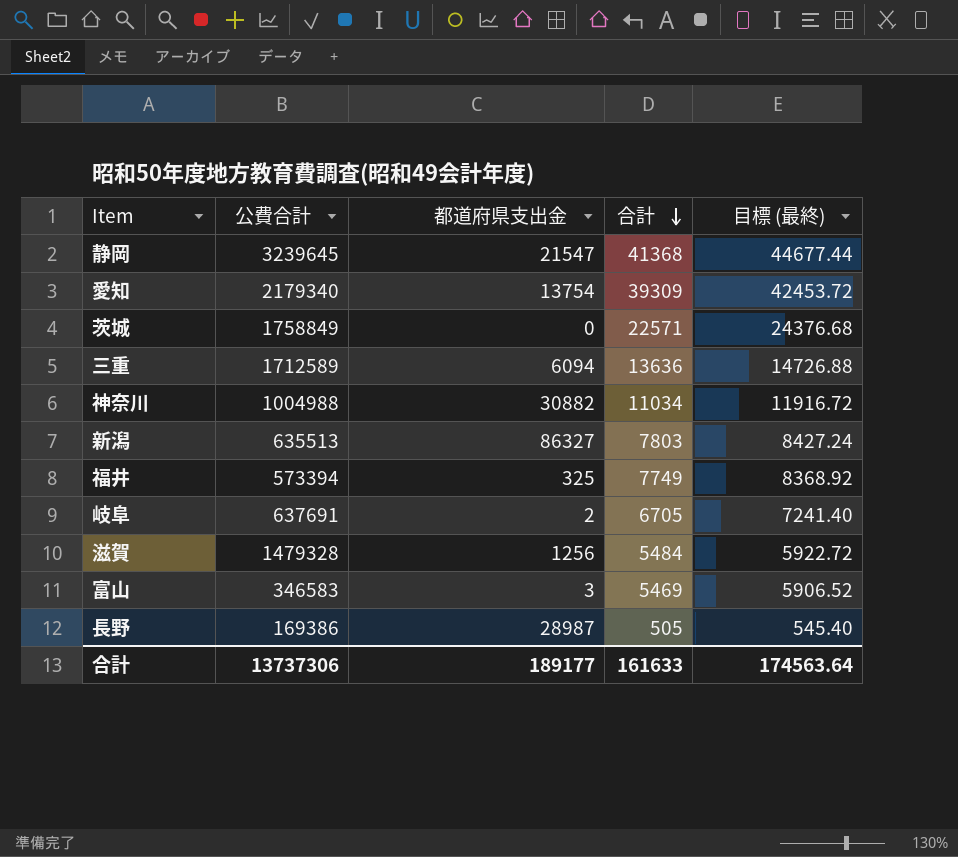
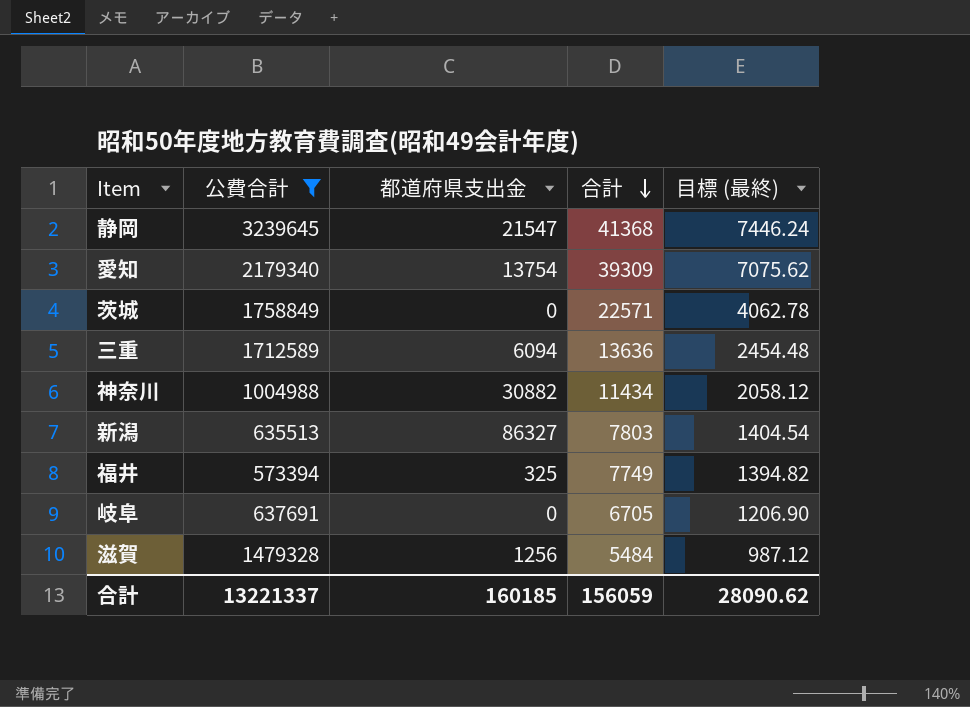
filter: none -> 公費合計 >= 573394
column 目標 (最終) | formula: [合計] * 1.08 -> [合計] * 0.18
神奈川 | 合計: 11034 -> 11434
岐阜 | 都道府県支出金: 2 -> 0
合計 | 公費合計: 13737306 -> 13221337
合計 | 都道府県支出金: 189177 -> 160185
合計 | 合計: 161633 -> 156059
合計 | 目標 (最終): 174563.64 -> 28090.62

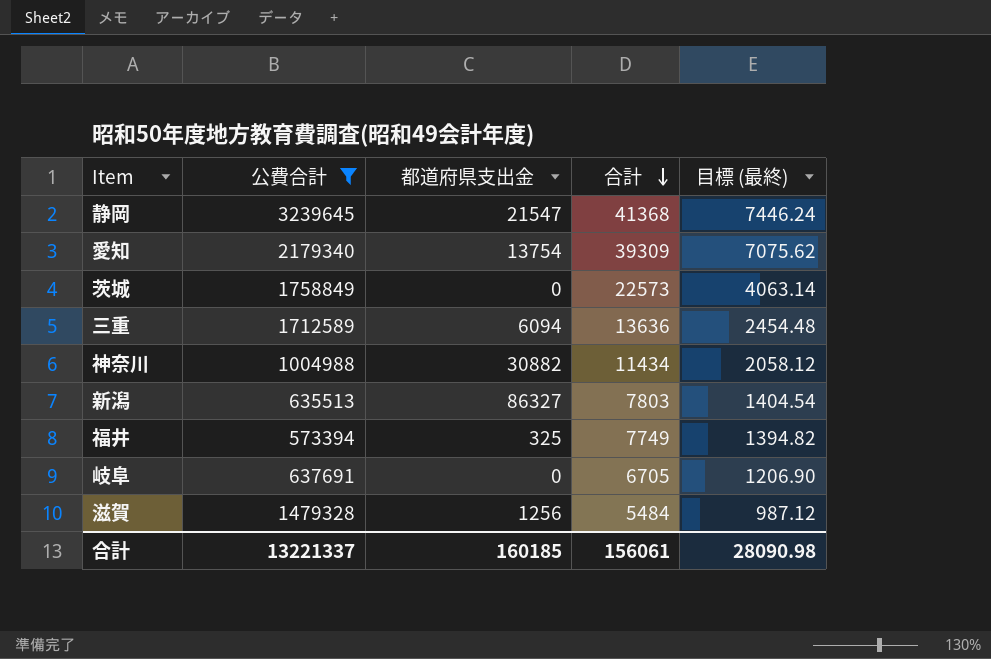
茨城 | 合計: 22571 -> 22573
茨城 | 目標 (最終): 4062.78 -> 4063.14
合計 | 合計: 156059 -> 156061
合計 | 目標 (最終): 28090.62 -> 28090.98

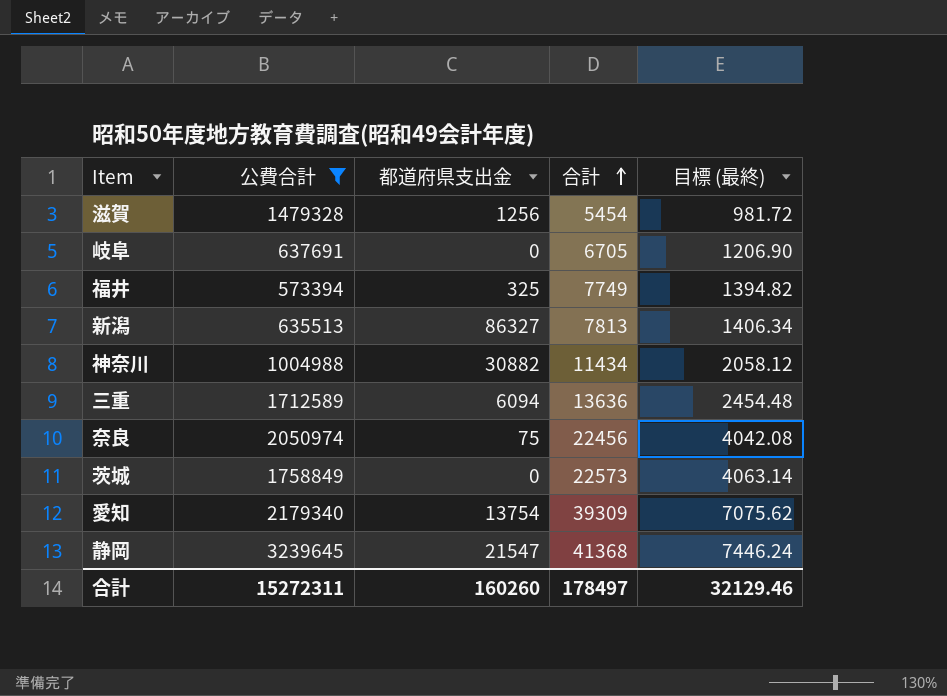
row order: 合計 descending -> 合計 ascending
滋賀 | 合計: 5484 -> 5454
滋賀 | 目標 (最終): 987.12 -> 981.72
新潟 | 合計: 7803 -> 7813
新潟 | 目標 (最終): 1404.54 -> 1406.34
row 奈良: none -> 2050974 | 75 | 22456 | 4042.08
合計 | 公費合計: 13221337 -> 15272311
合計 | 都道府県支出金: 160185 -> 160260
合計 | 合計: 156061 -> 178497
合計 | 目標 (最終): 28090.98 -> 32129.46

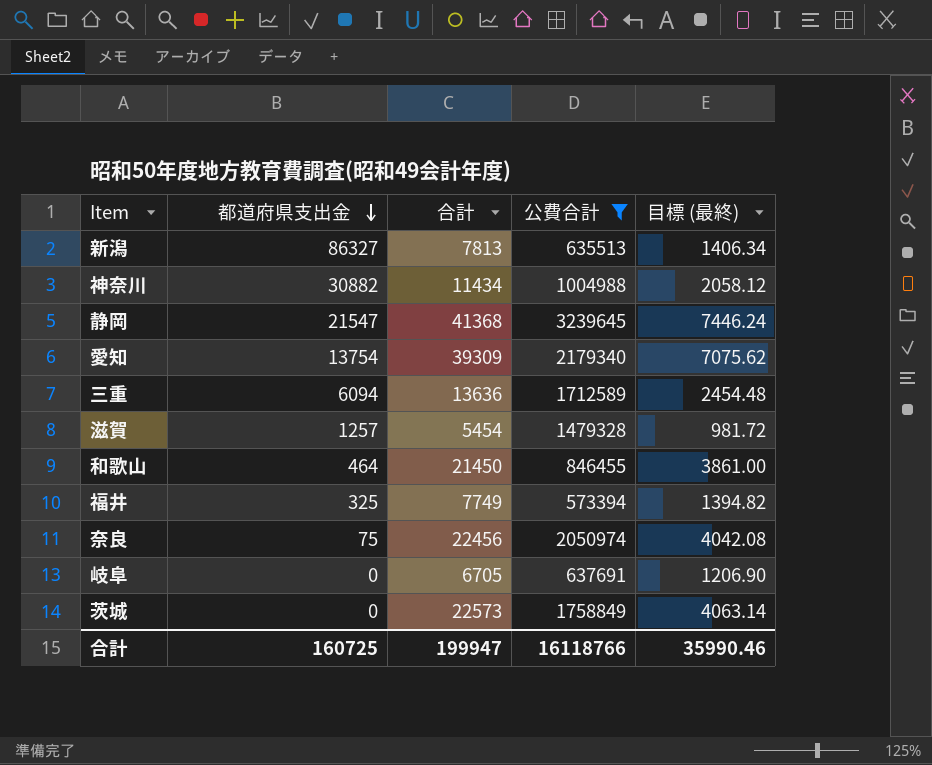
row order: 合計 ascending -> 都道府県支出金 descending
column 公費合計 | position: 2 -> 4
滋賀 | 都道府県支出金: 1256 -> 1257
row 和歌山: none -> 464 | 21450 | 846455 | 3861.00
合計 | 都道府県支出金: 160260 -> 160725
合計 | 合計: 178497 -> 199947
合計 | 公費合計: 15272311 -> 16118766
合計 | 目標 (最終): 32129.46 -> 35990.46

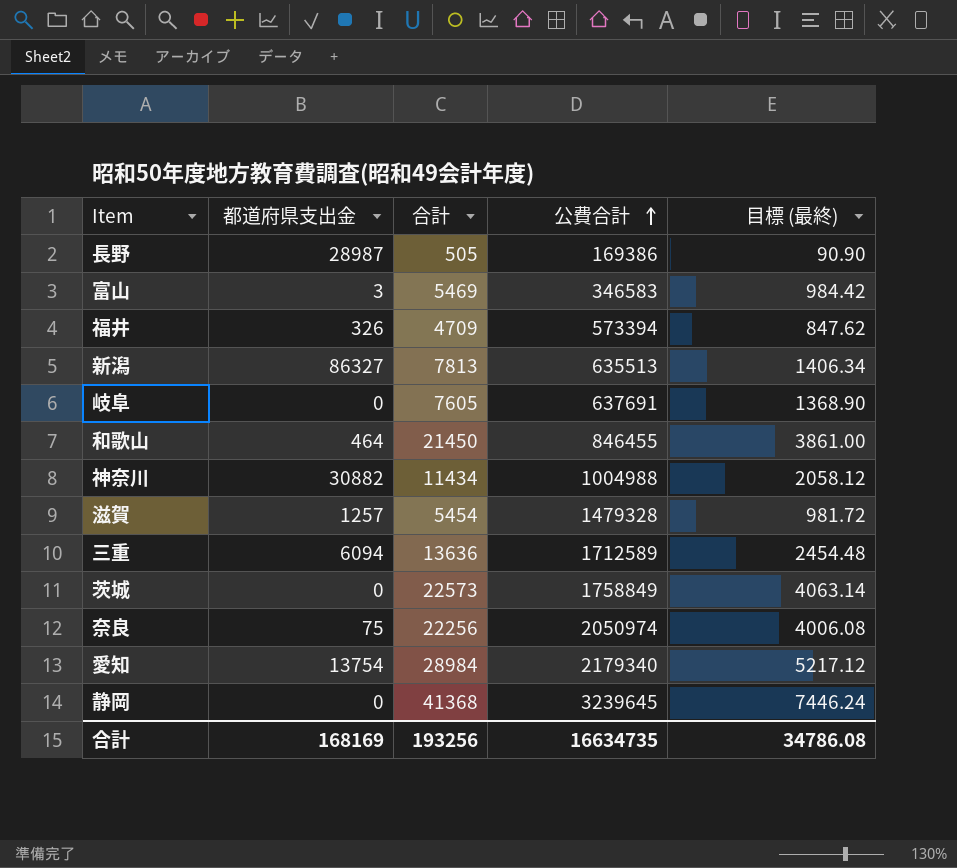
filter: 公費合計 >= 573394 -> none
row order: 都道府県支出金 descending -> 公費合計 ascending
福井 | 都道府県支出金: 325 -> 326
福井 | 合計: 7749 -> 4709
福井 | 目標 (最終): 1394.82 -> 847.62
岐阜 | 合計: 6705 -> 7605
岐阜 | 目標 (最終): 1206.90 -> 1368.90
奈良 | 合計: 22456 -> 22256
奈良 | 目標 (最終): 4042.08 -> 4006.08
愛知 | 合計: 39309 -> 28984
愛知 | 目標 (最終): 7075.62 -> 5217.12
静岡 | 都道府県支出金: 21547 -> 0
合計 | 都道府県支出金: 160725 -> 168169
合計 | 合計: 199947 -> 193256
合計 | 公費合計: 16118766 -> 16634735
合計 | 目標 (最終): 35990.46 -> 34786.08

